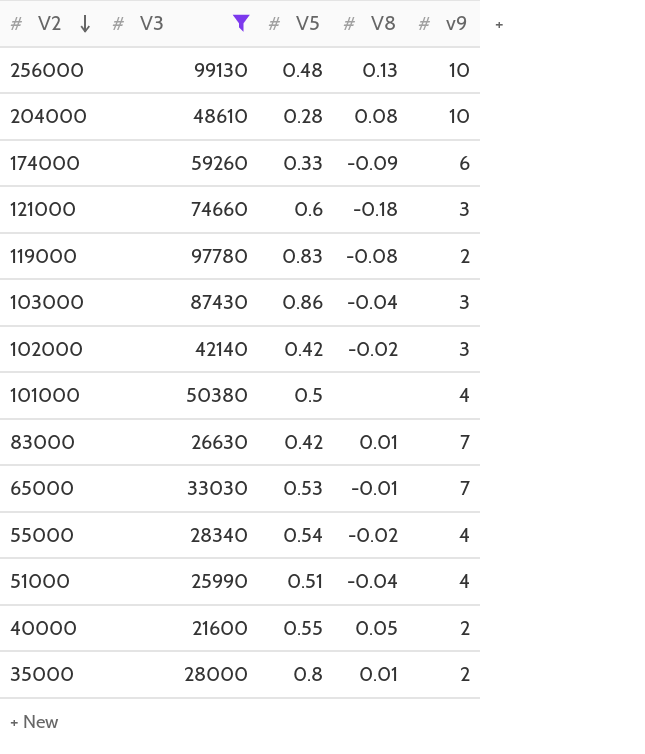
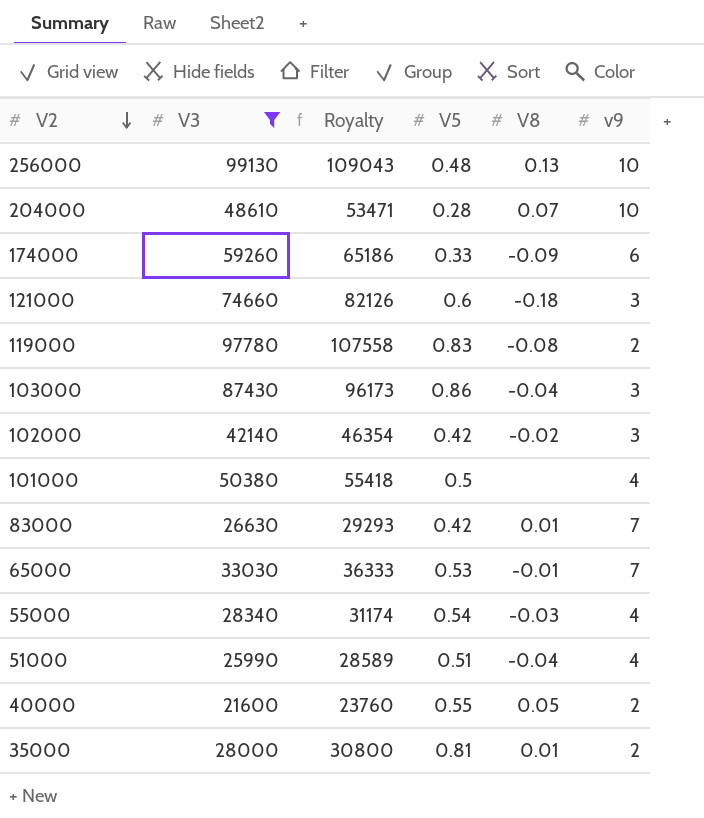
column Royalty | formula: none -> [V3] * 1.1
204000 | V8: 0.08 -> 0.07
55000 | V8: -0.02 -> -0.03
35000 | V5: 0.8 -> 0.81

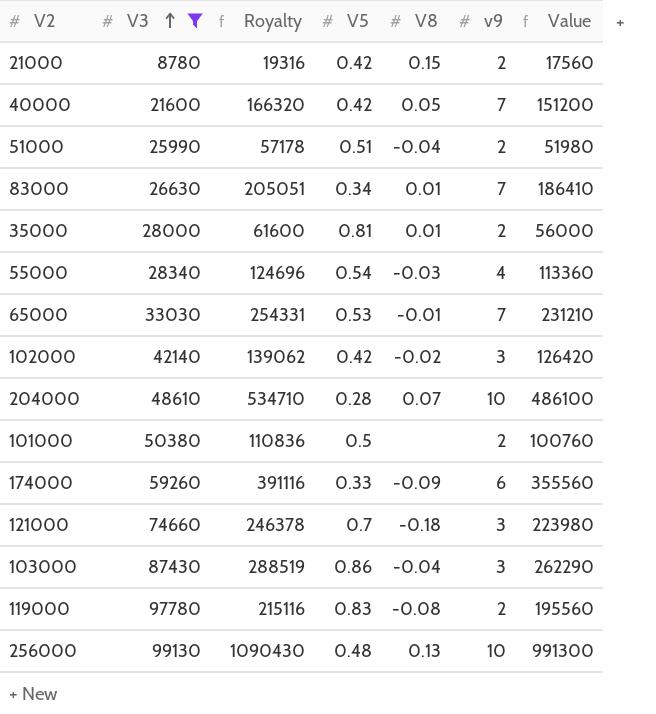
row order: V2 descending -> V3 ascending
column Royalty | formula: [V3] * 1.1 -> [Value] * 1.1
column Value | formula: none -> [V3] * [v9]
row 21000: none -> 8780 | 19316 | 0.42 | 0.15 | 2 | 17560
40000 | V5: 0.55 -> 0.42
40000 | v9: 2 -> 7
51000 | v9: 4 -> 2
83000 | V5: 0.42 -> 0.34
101000 | v9: 4 -> 2
121000 | V5: 0.6 -> 0.7

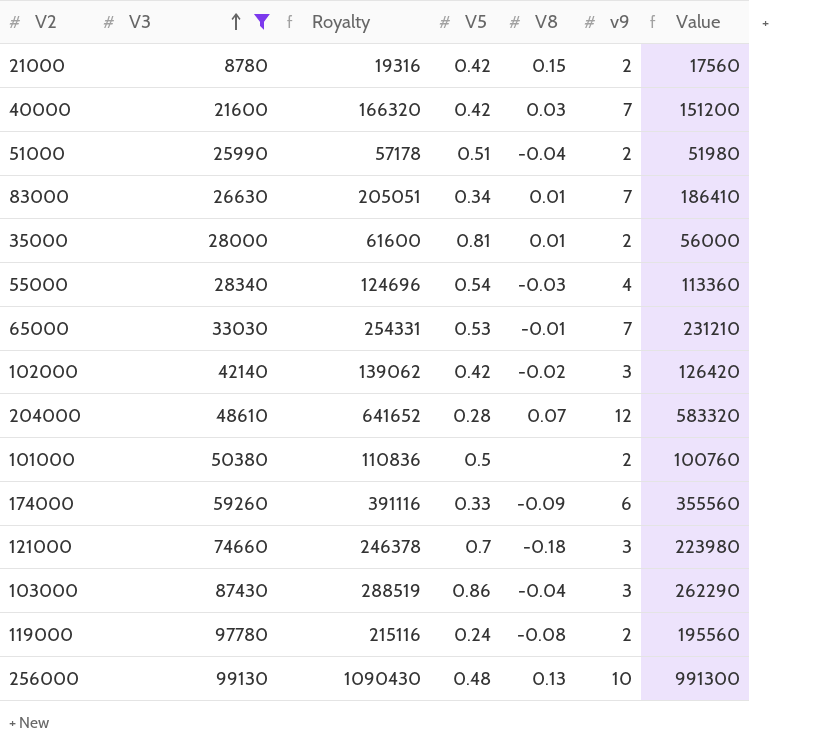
40000 | V8: 0.05 -> 0.03
204000 | Royalty: 534710 -> 641652
204000 | v9: 10 -> 12
204000 | Value: 486100 -> 583320
119000 | V5: 0.83 -> 0.24

